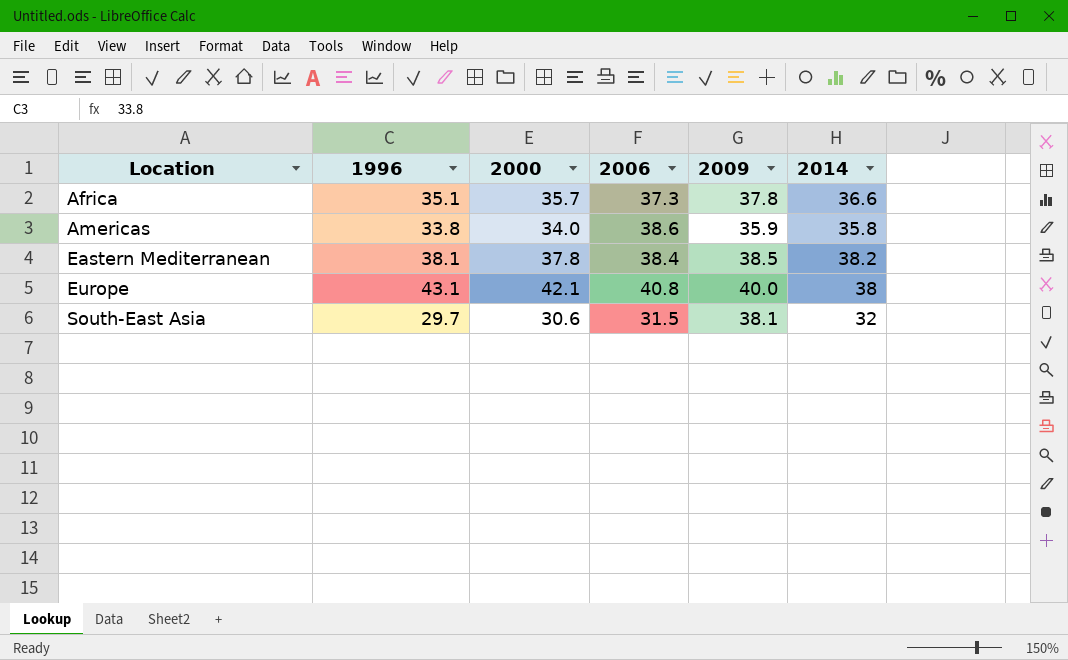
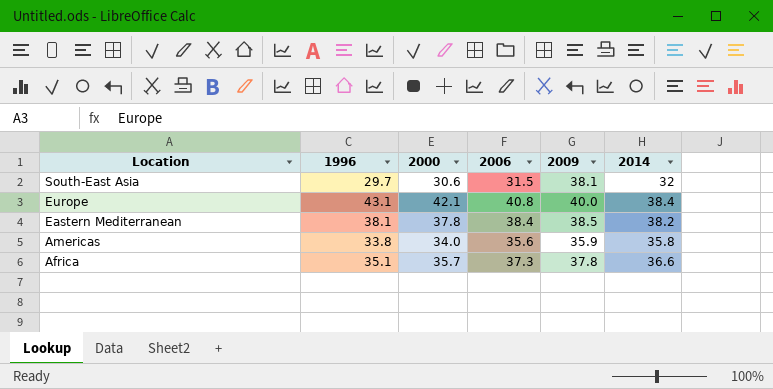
row order: Location ascending -> Location descending
Europe | 2014: 38 -> 38.4
Americas | 2006: 38.6 -> 35.6

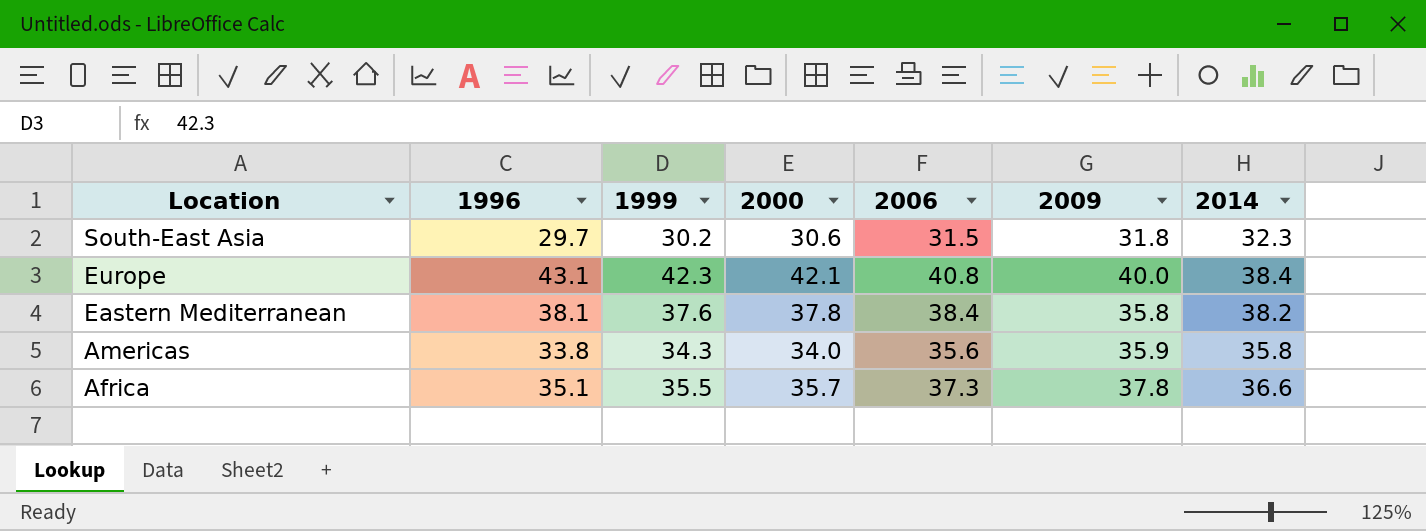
column 1999 | position: none -> 3
South-East Asia | 2009: 38.1 -> 31.8
South-East Asia | 2014: 32 -> 32.3
Eastern Mediterranean | 2009: 38.5 -> 35.8

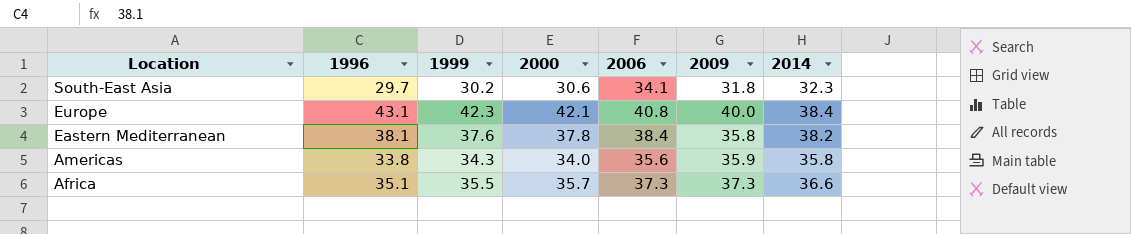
South-East Asia | 2006: 31.5 -> 34.1
Africa | 2009: 37.8 -> 37.3

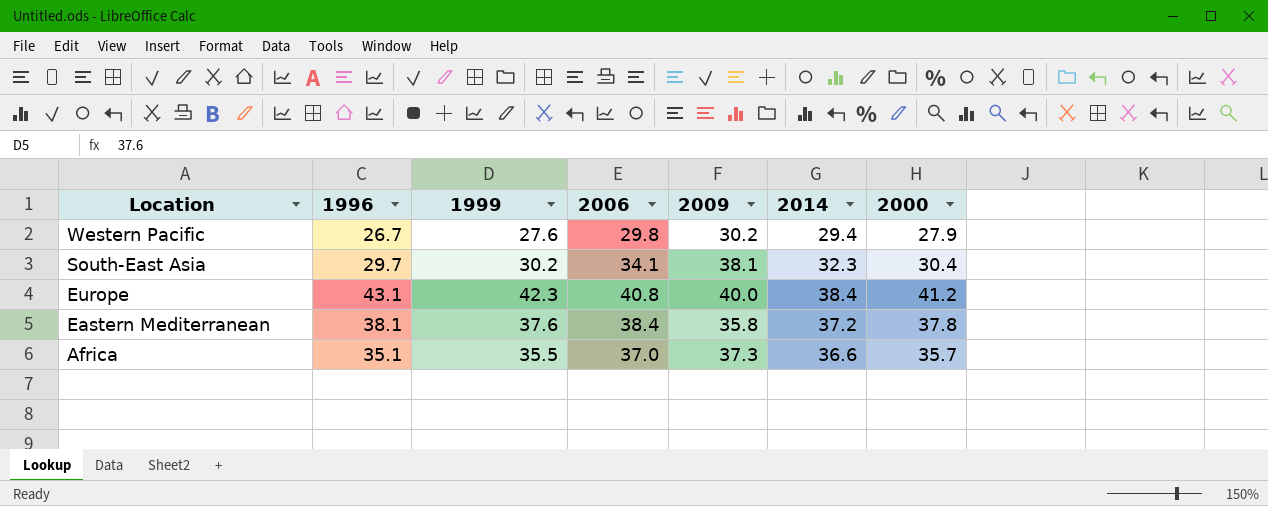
column 2000 | position: 4 -> 7
row Americas: 33.8 | 34.3 | 34.0 | 35.6 | 35.9 | 35.8 -> none
row Western Pacific: none -> 26.7 | 27.6 | 29.8 | 30.2 | 29.4 | 27.9
South-East Asia | 2009: 31.8 -> 38.1
South-East Asia | 2000: 30.6 -> 30.4
Europe | 2000: 42.1 -> 41.2
Eastern Mediterranean | 2014: 38.2 -> 37.2
Africa | 2006: 37.3 -> 37.0

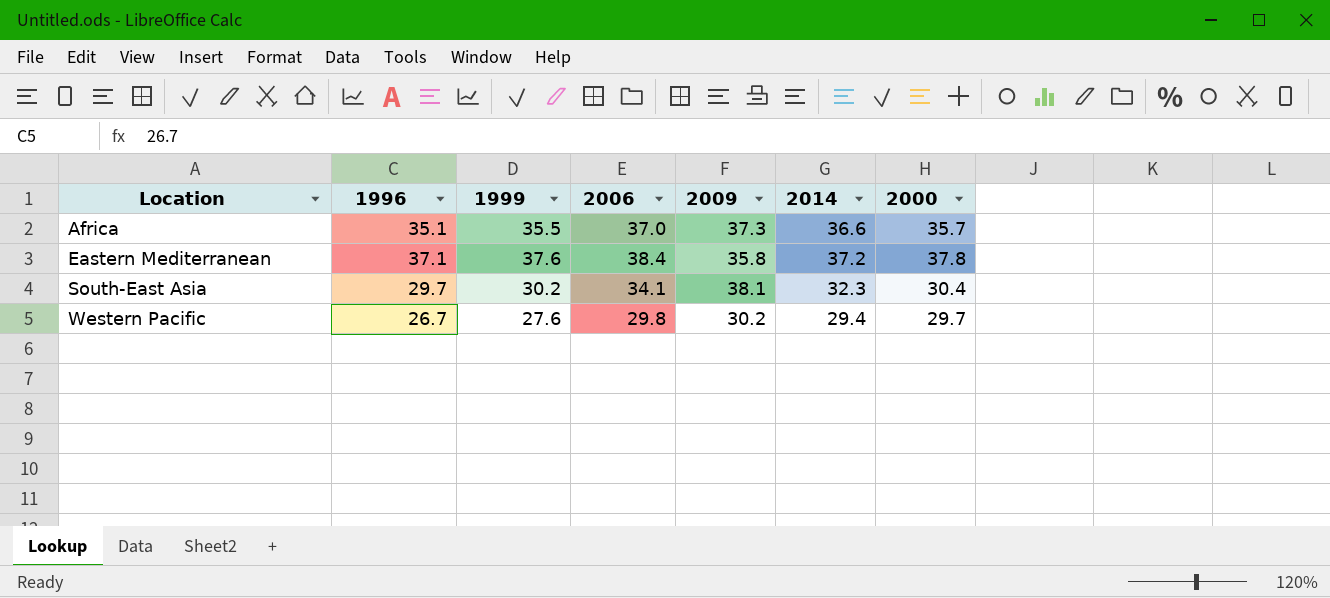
row order: Location descending -> Location ascending
row Europe: 43.1 | 42.3 | 40.8 | 40.0 | 38.4 | 41.2 -> none
Eastern Mediterranean | 1996: 38.1 -> 37.1
Western Pacific | 2000: 27.9 -> 29.7

